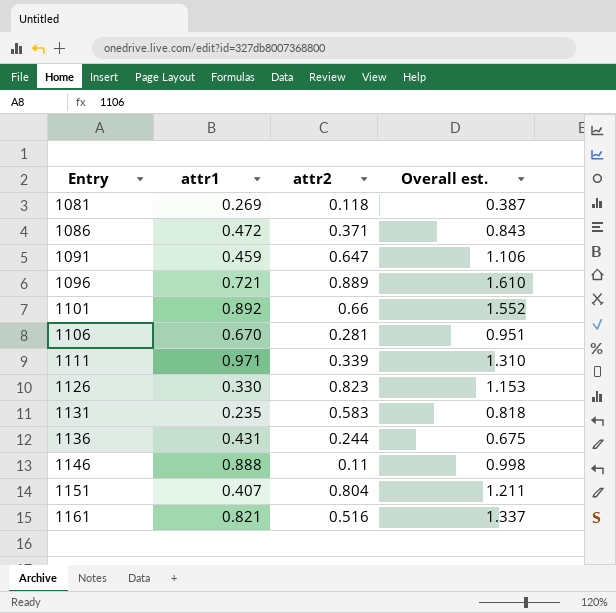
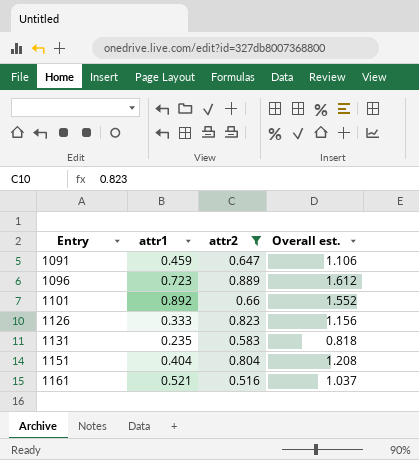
filter: none -> attr2 >= 0.516
1096 | attr1: 0.721 -> 0.723
1096 | Overall est.: 1.610 -> 1.612
1126 | attr1: 0.330 -> 0.333
1126 | Overall est.: 1.153 -> 1.156
1151 | attr1: 0.407 -> 0.404
1151 | Overall est.: 1.211 -> 1.208
1161 | attr1: 0.821 -> 0.521
1161 | Overall est.: 1.337 -> 1.037

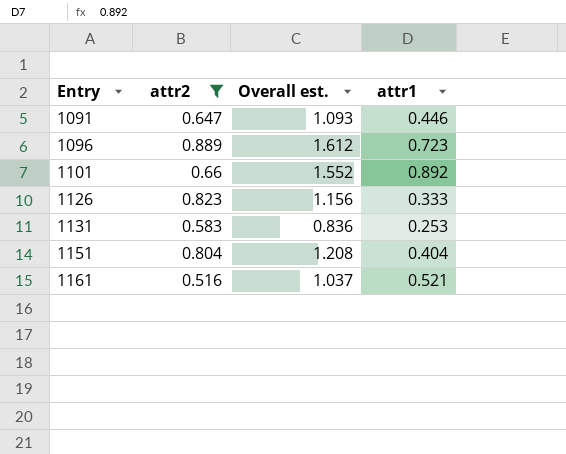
column attr1 | position: 2 -> 4
1091 | Overall est.: 1.106 -> 1.093
1091 | attr1: 0.459 -> 0.446
1131 | Overall est.: 0.818 -> 0.836
1131 | attr1: 0.235 -> 0.253

